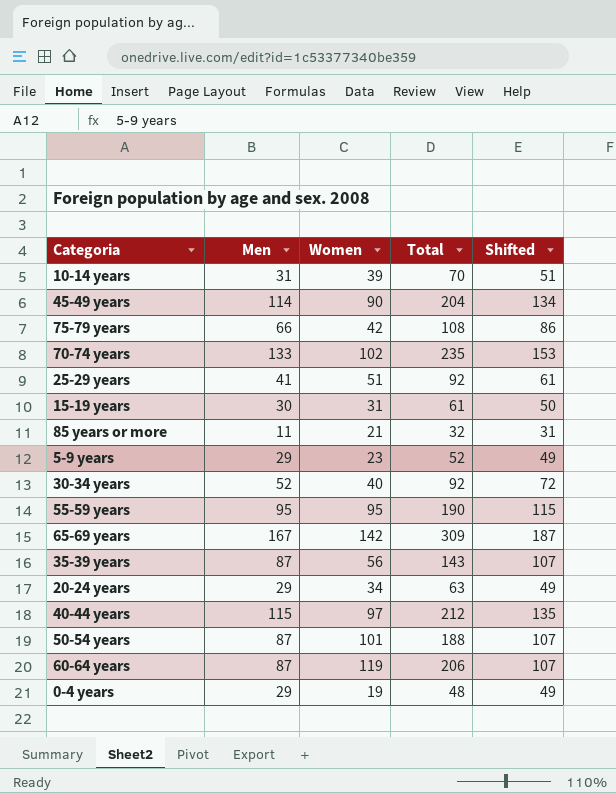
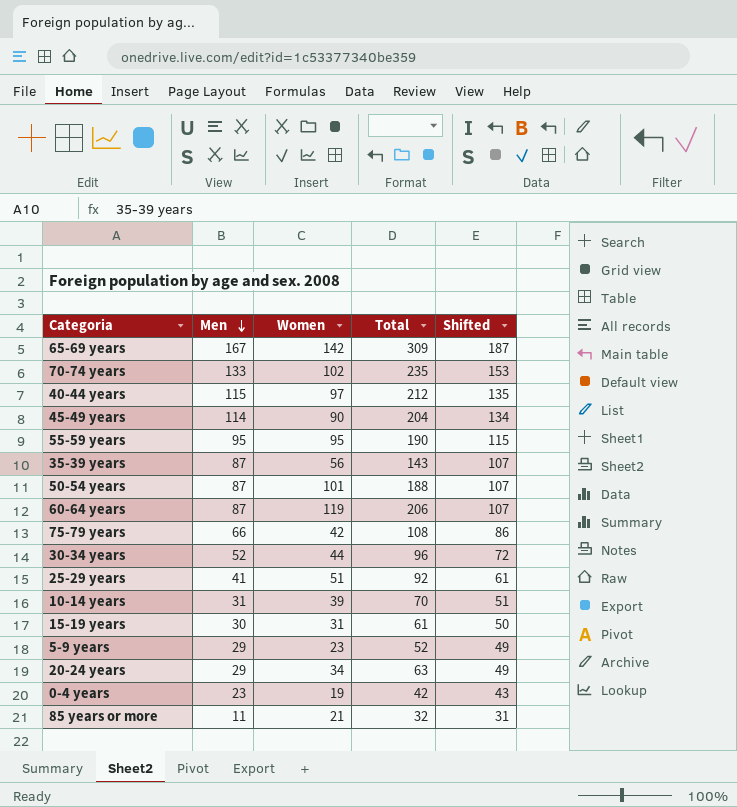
row order: none -> Men descending
30-34 years | Women: 40 -> 44
30-34 years | Total: 92 -> 96
0-4 years | Men: 29 -> 23
0-4 years | Total: 48 -> 42
0-4 years | Shifted: 49 -> 43

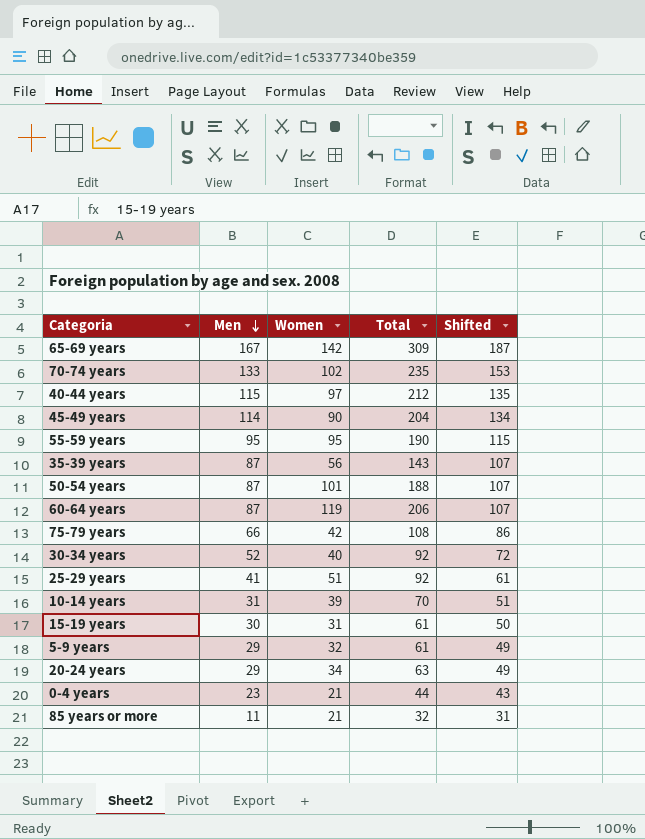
30-34 years | Women: 44 -> 40
30-34 years | Total: 96 -> 92
5-9 years | Women: 23 -> 32
5-9 years | Total: 52 -> 61
0-4 years | Women: 19 -> 21
0-4 years | Total: 42 -> 44

